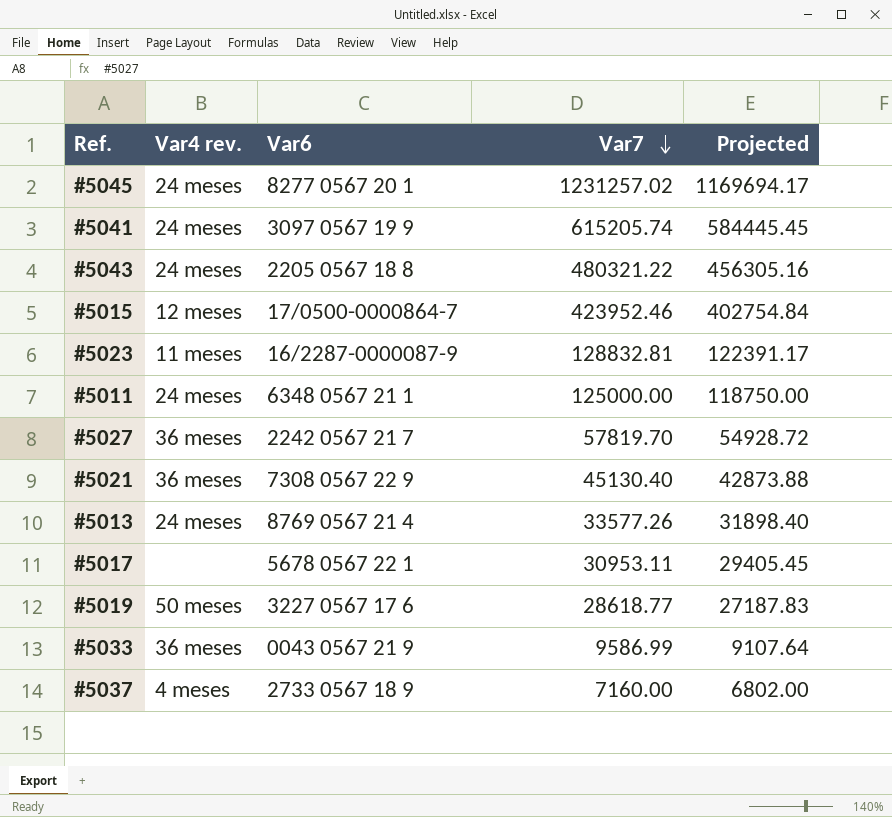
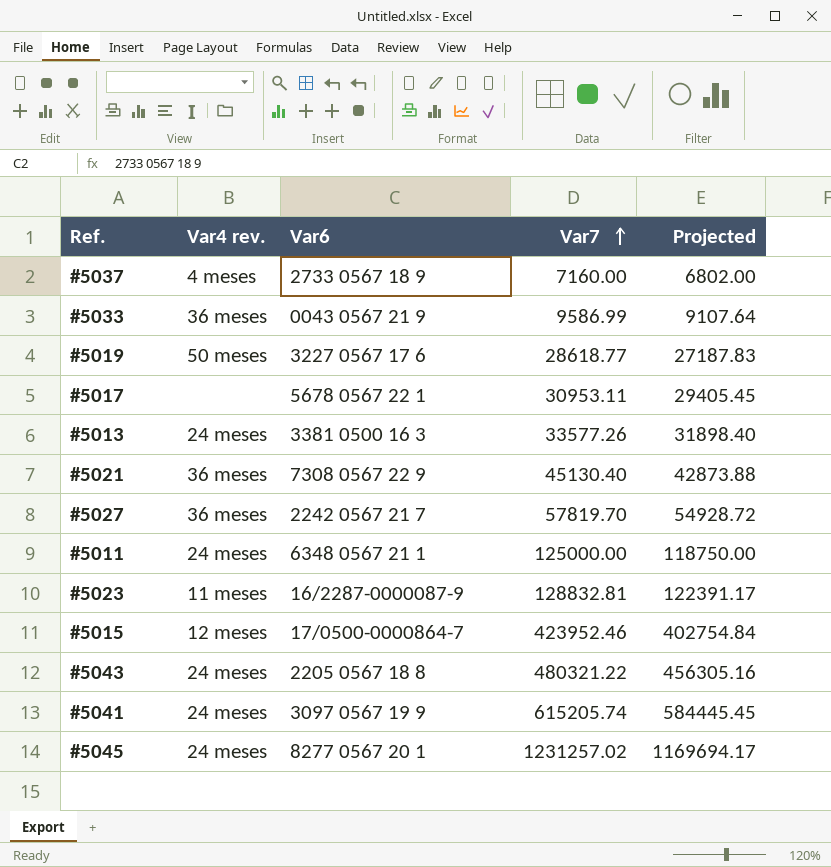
row order: Var7 descending -> Var7 ascending
#5013 | Var6: 8769 0567 21 4 -> 3381 0500 16 3

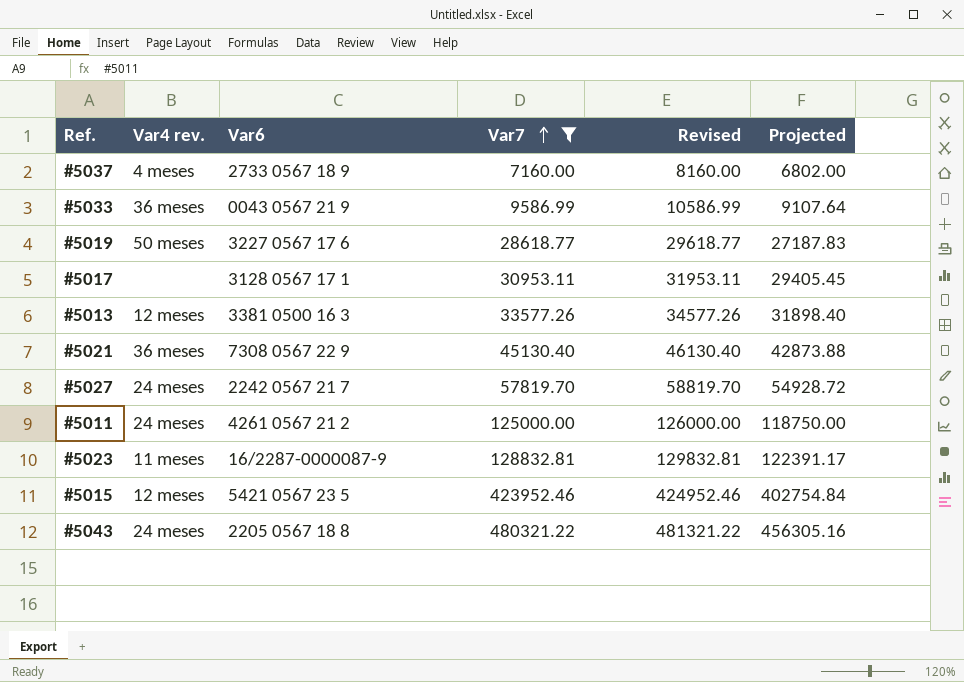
filter: none -> Var7 <= 480321.22
column Revised | formula: none -> [Var7] + 1000
#5017 | Var6: 5678 0567 22 1 -> 3128 0567 17 1
#5013 | Var4 rev.: 24 meses -> 12 meses
#5027 | Var4 rev.: 36 meses -> 24 meses
#5011 | Var6: 6348 0567 21 1 -> 4261 0567 21 2
#5015 | Var6: 17/0500-0000864-7 -> 5421 0567 23 5

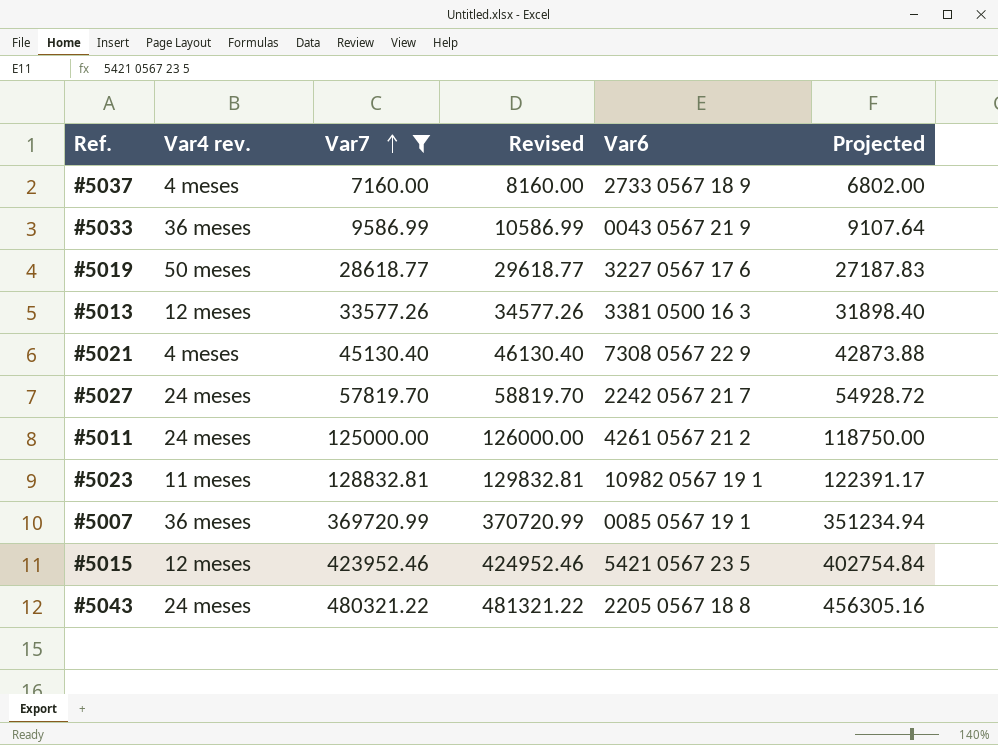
column Var6 | position: 3 -> 5
row #5017: none | 3128 0567 17 1 | 30953.11 | 31953.11 | 29405.45 -> none
#5021 | Var4 rev.: 36 meses -> 4 meses
#5023 | Var6: 16/2287-0000087-9 -> 10982 0567 19 1
row #5007: none -> 36 meses | 369720.99 | 370720.99 | 0085 0567 19 1 | 351234.94

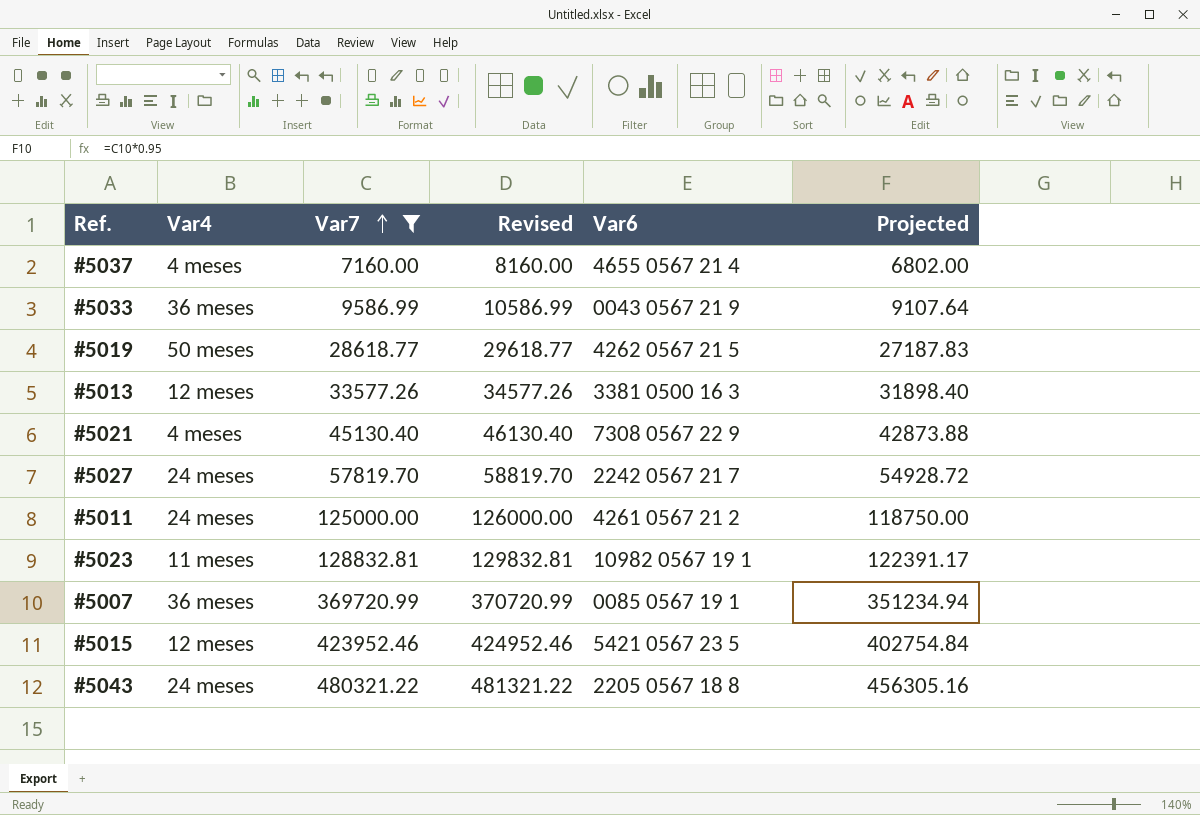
column name: Var4 rev. -> Var4
#5037 | Var6: 2733 0567 18 9 -> 4655 0567 21 4
#5019 | Var6: 3227 0567 17 6 -> 4262 0567 21 5

